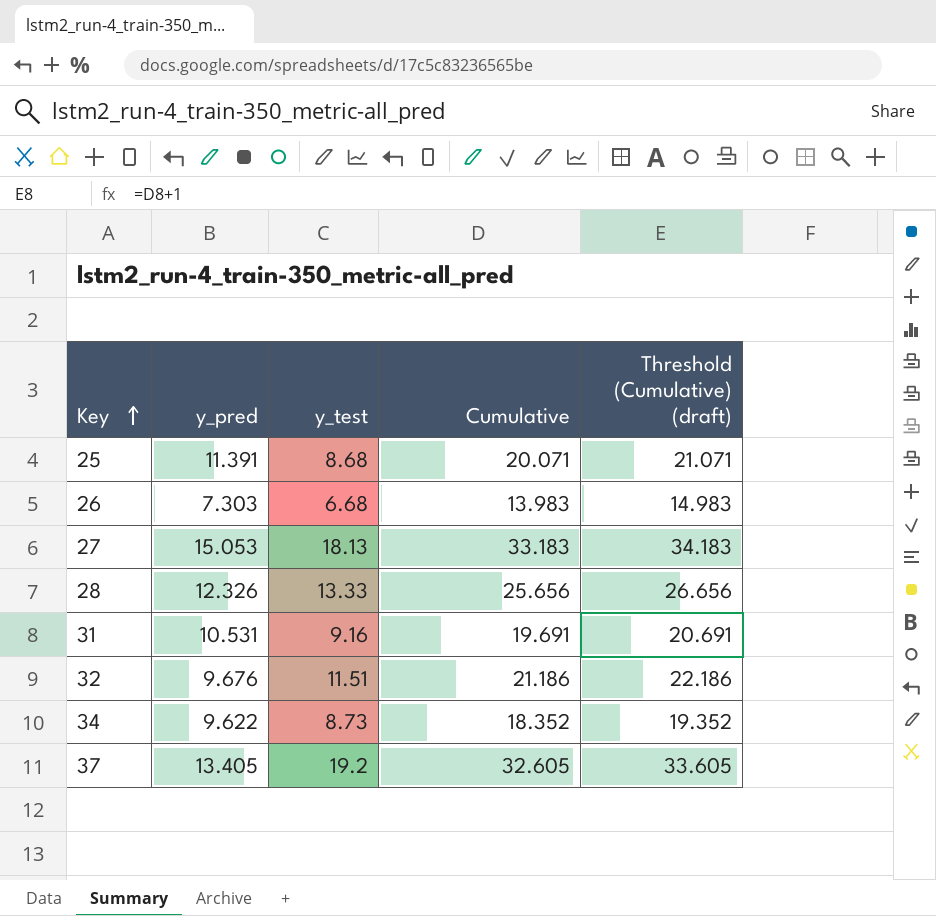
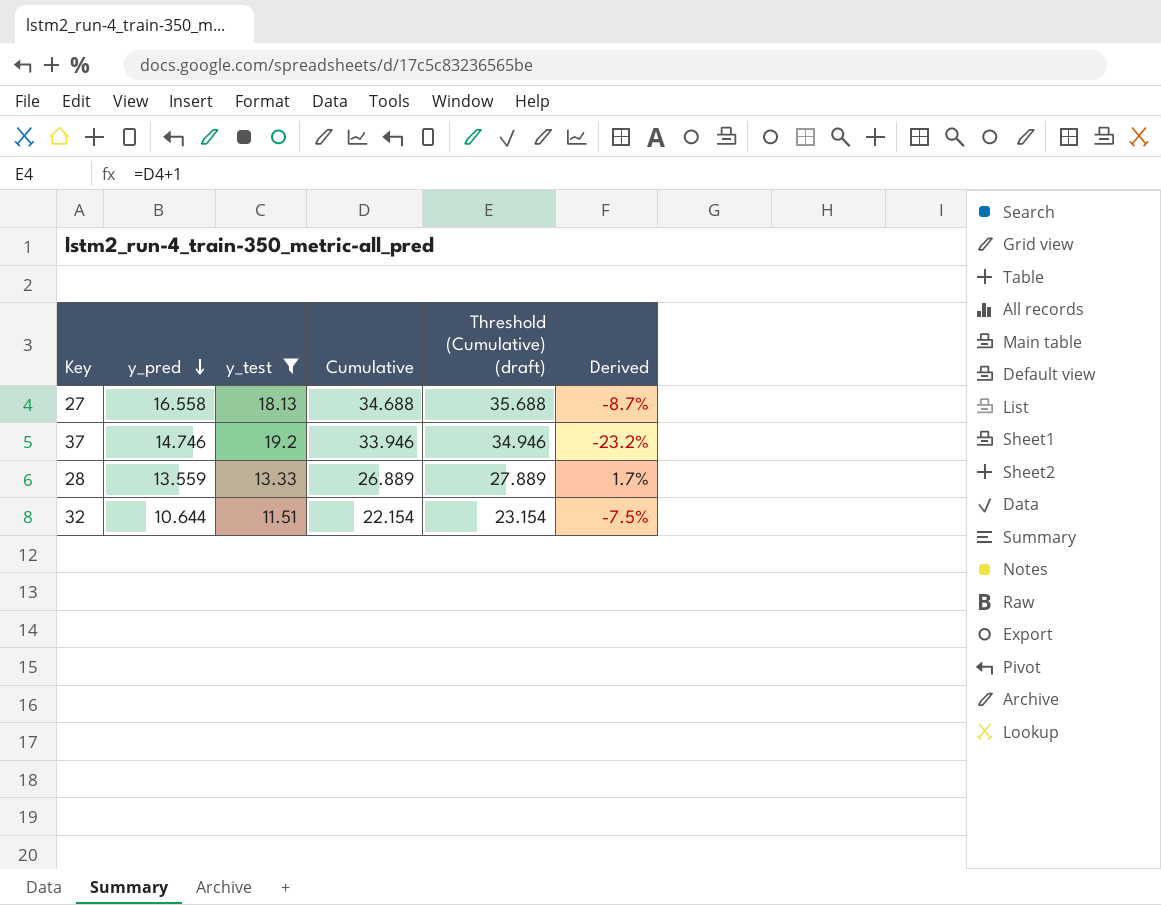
filter: none -> y_test >= 11.51
row order: Key ascending -> y_pred descending
column Derived | formula: none -> ([y_pred] - [y_test]) / [y_test]
27 | y_pred: 15.053 -> 16.558
27 | Cumulative: 33.183 -> 34.688
27 | Threshold (Cumulative) (draft): 34.183 -> 35.688
37 | y_pred: 13.405 -> 14.746
37 | Cumulative: 32.605 -> 33.946
37 | Threshold (Cumulative) (draft): 33.605 -> 34.946
28 | y_pred: 12.326 -> 13.559
28 | Cumulative: 25.656 -> 26.889
28 | Threshold (Cumulative) (draft): 26.656 -> 27.889
32 | y_pred: 9.676 -> 10.644
32 | Cumulative: 21.186 -> 22.154
32 | Threshold (Cumulative) (draft): 22.186 -> 23.154

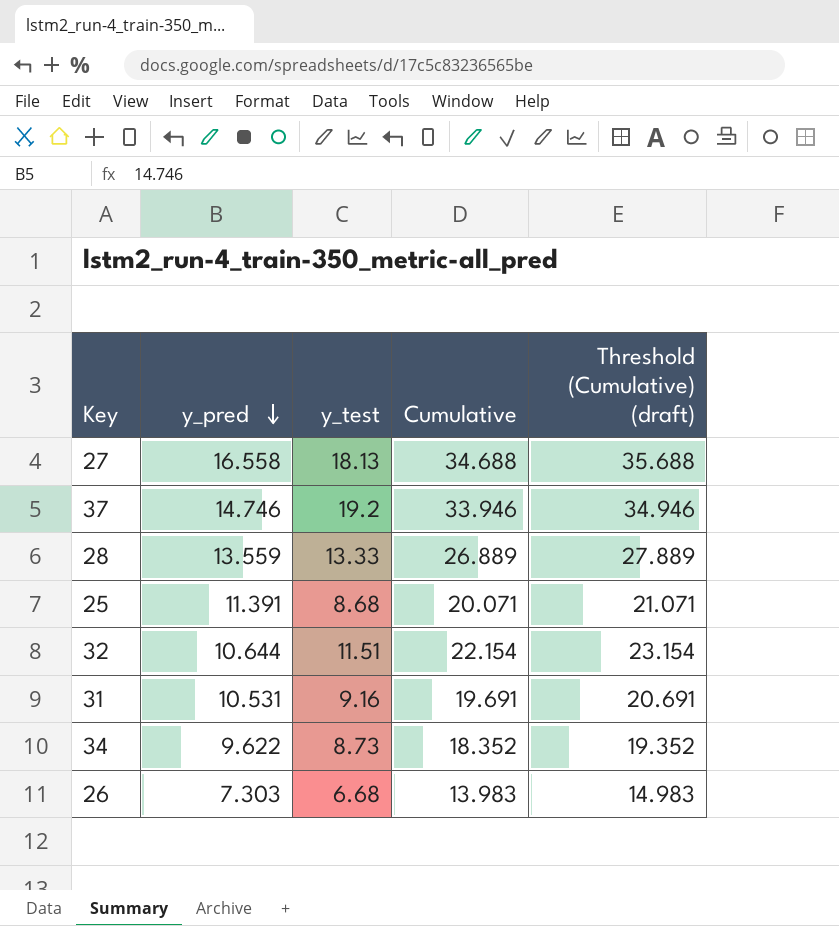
filter: y_test >= 11.51 -> none
column Derived | formula: ([y_pred] - [y_test]) / [y_test] -> none

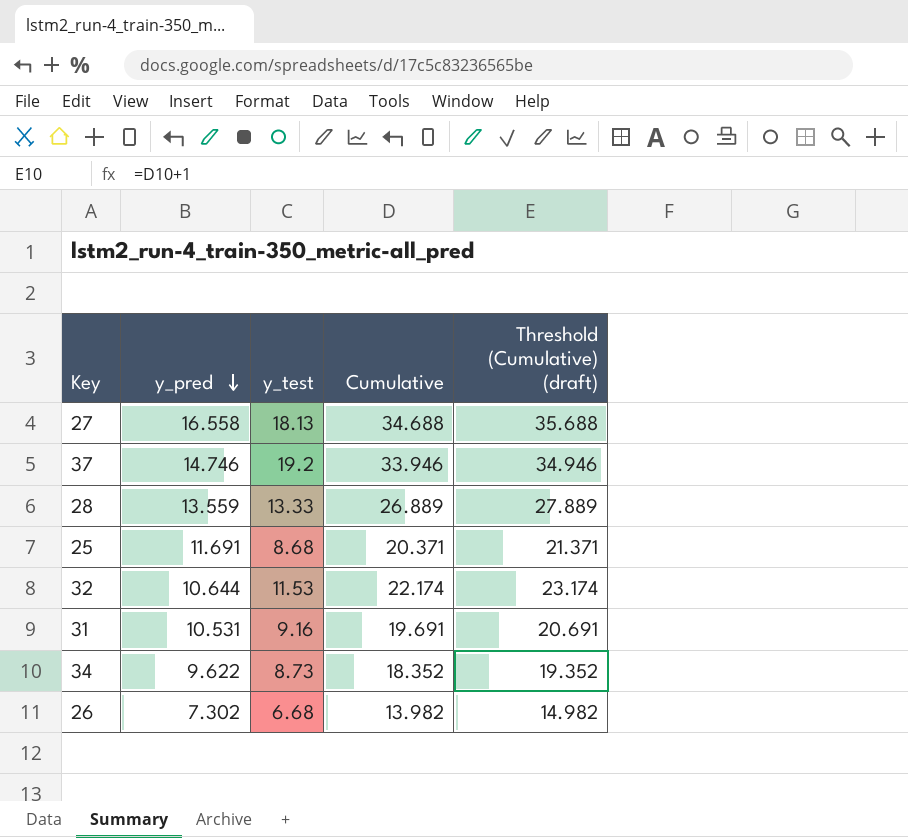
25 | y_pred: 11.391 -> 11.691
25 | Cumulative: 20.071 -> 20.371
25 | Threshold (Cumulative) (draft): 21.071 -> 21.371
32 | y_test: 11.51 -> 11.53
32 | Cumulative: 22.154 -> 22.174
32 | Threshold (Cumulative) (draft): 23.154 -> 23.174
26 | y_pred: 7.303 -> 7.302
26 | Cumulative: 13.983 -> 13.982
26 | Threshold (Cumulative) (draft): 14.983 -> 14.982

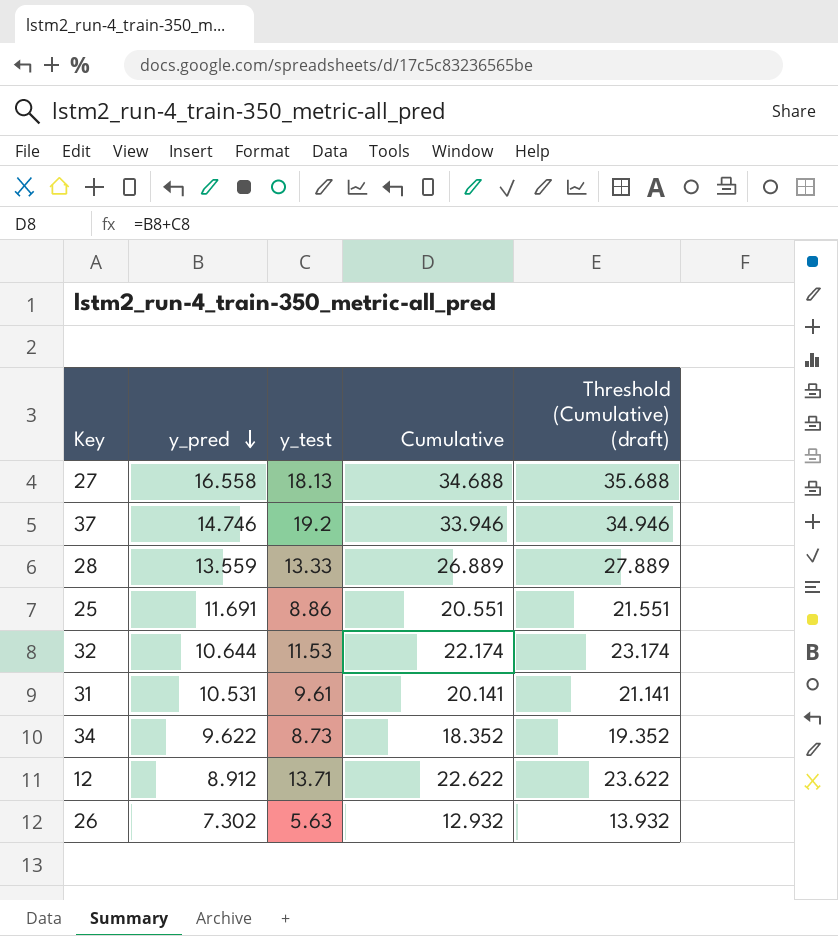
25 | y_test: 8.68 -> 8.86
25 | Cumulative: 20.371 -> 20.551
25 | Threshold (Cumulative) (draft): 21.371 -> 21.551
31 | y_test: 9.16 -> 9.61
31 | Cumulative: 19.691 -> 20.141
31 | Threshold (Cumulative) (draft): 20.691 -> 21.141
row 12: none -> 8.912 | 13.71 | 22.622 | 23.622
26 | y_test: 6.68 -> 5.63
26 | Cumulative: 13.982 -> 12.932
26 | Threshold (Cumulative) (draft): 14.982 -> 13.932

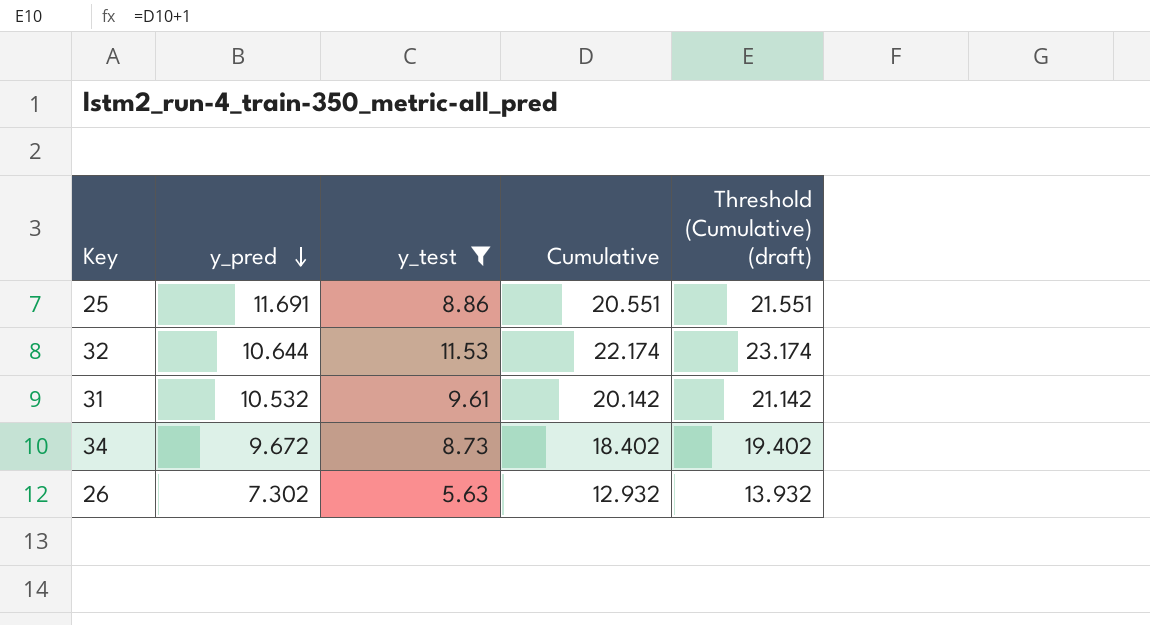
filter: none -> y_test <= 11.53
31 | y_pred: 10.531 -> 10.532
31 | Cumulative: 20.141 -> 20.142
31 | Threshold (Cumulative) (draft): 21.141 -> 21.142
34 | y_pred: 9.622 -> 9.672
34 | Cumulative: 18.352 -> 18.402
34 | Threshold (Cumulative) (draft): 19.352 -> 19.402

